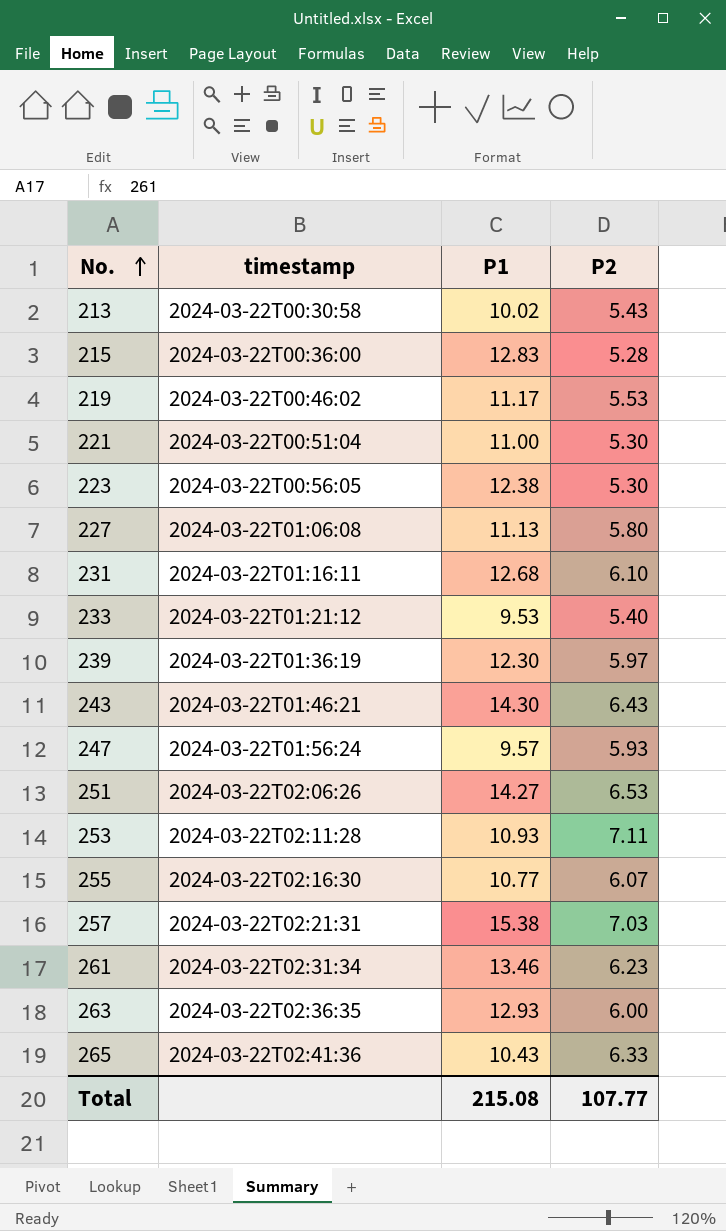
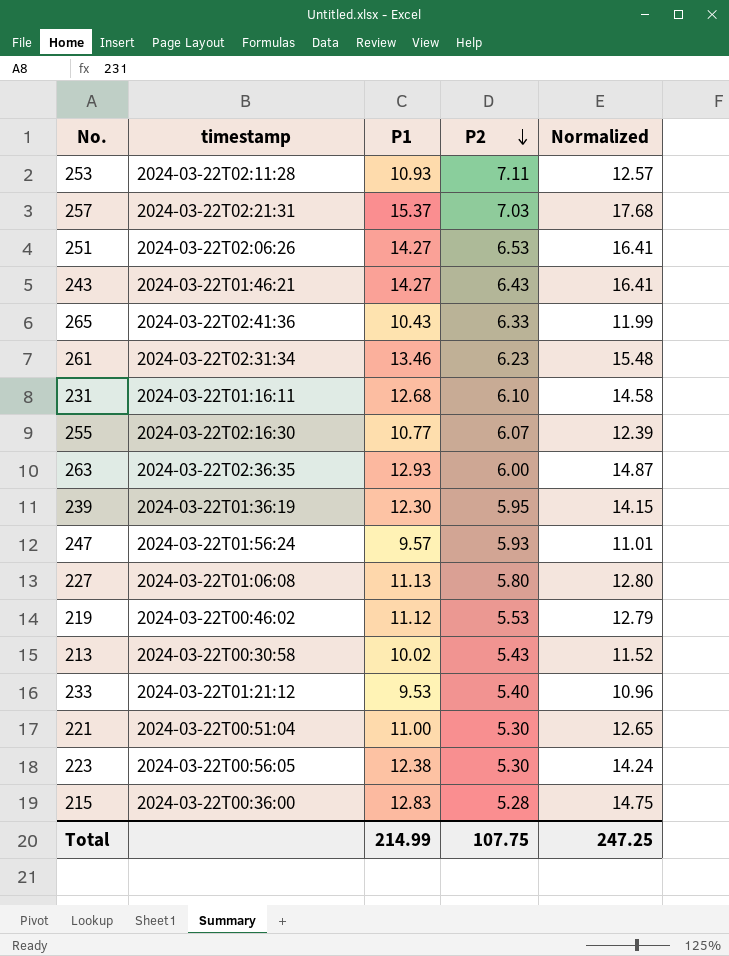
row order: No. ascending -> P2 descending
column Normalized | formula: none -> [P1] * 1.15
257 | P1: 15.38 -> 15.37
243 | P1: 14.30 -> 14.27
239 | P2: 5.97 -> 5.95
219 | P1: 11.17 -> 11.12
Total | P1: 215.08 -> 214.99
Total | P2: 107.77 -> 107.75

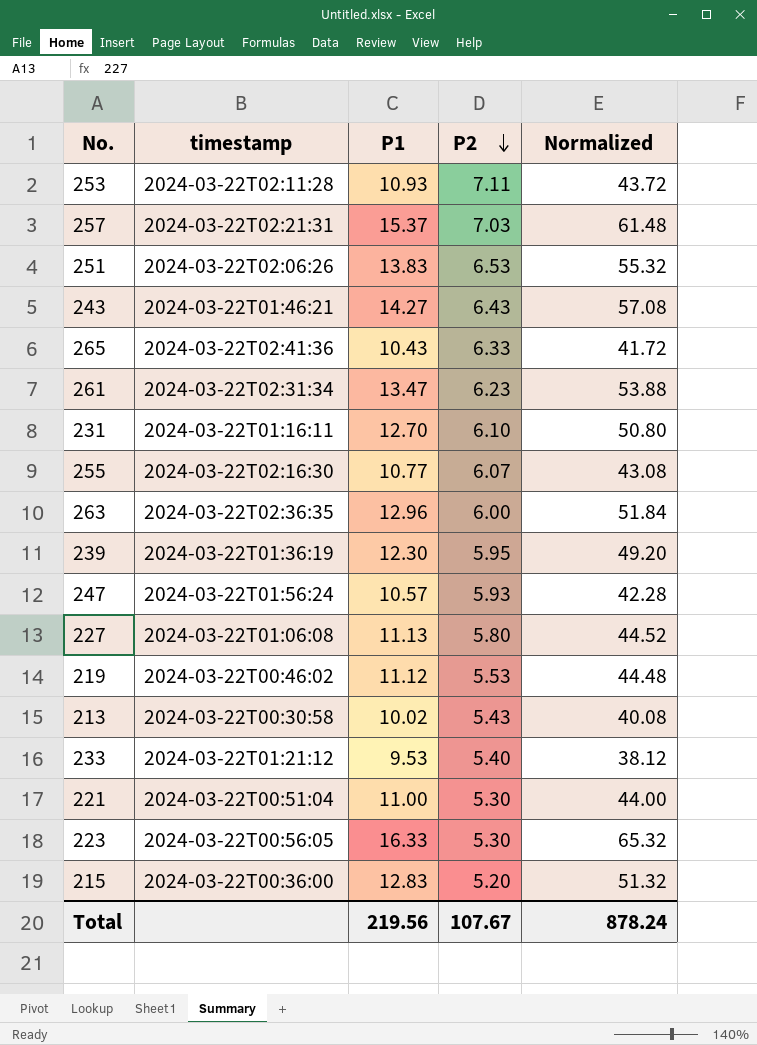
column Normalized | formula: [P1] * 1.15 -> [P1] * 4
251 | P1: 14.27 -> 13.83
261 | P1: 13.46 -> 13.47
231 | P1: 12.68 -> 12.70
263 | P1: 12.93 -> 12.96
247 | P1: 9.57 -> 10.57
223 | P1: 12.38 -> 16.33
215 | P2: 5.28 -> 5.20
Total | P1: 214.99 -> 219.56
Total | P2: 107.75 -> 107.67
Total | Normalized: 247.25 -> 878.24

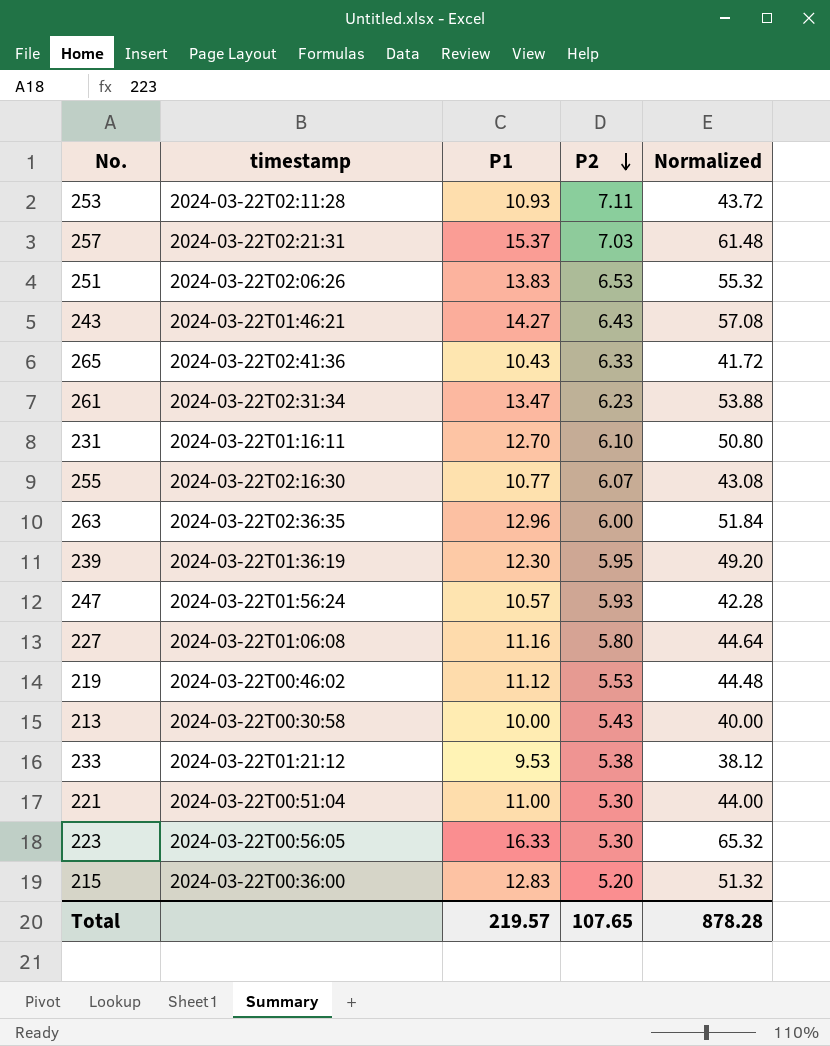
227 | P1: 11.13 -> 11.16
227 | Normalized: 44.52 -> 44.64
213 | P1: 10.02 -> 10.00
213 | Normalized: 40.08 -> 40.00
233 | P2: 5.40 -> 5.38
Total | P1: 219.56 -> 219.57
Total | P2: 107.67 -> 107.65
Total | Normalized: 878.24 -> 878.28

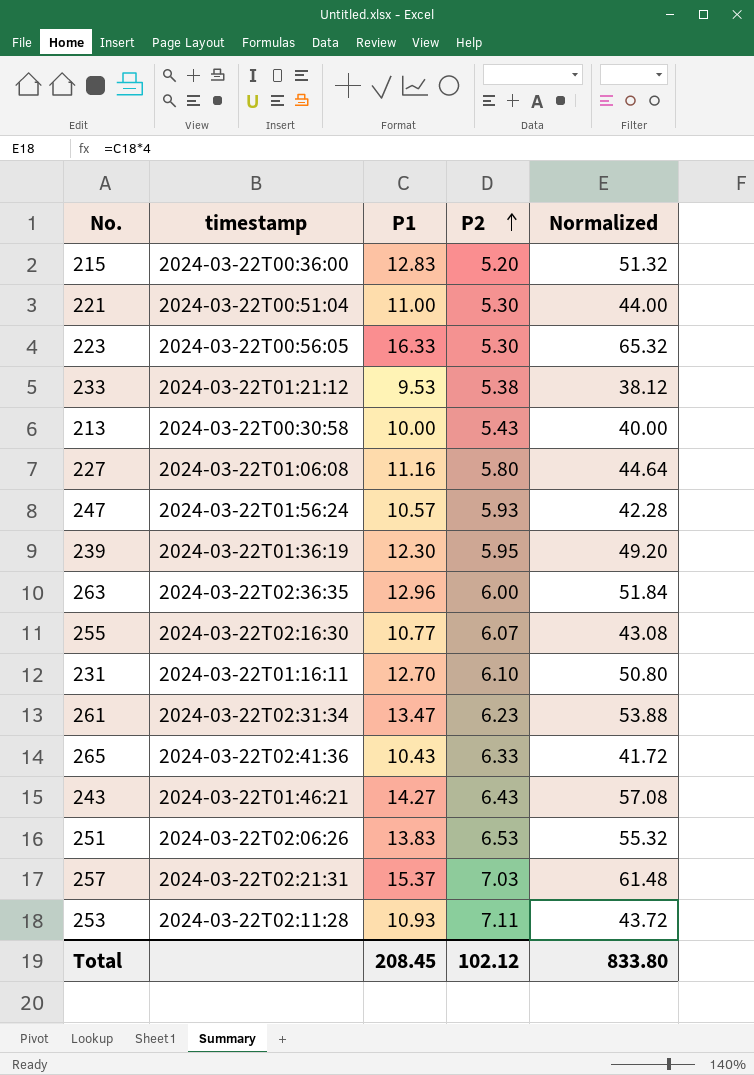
row order: P2 descending -> P2 ascending
row 219: 2024-03-22T00:46:02 | 11.12 | 5.53 | 44.48 -> none
Total | P1: 219.57 -> 208.45
Total | P2: 107.65 -> 102.12
Total | Normalized: 878.28 -> 833.80

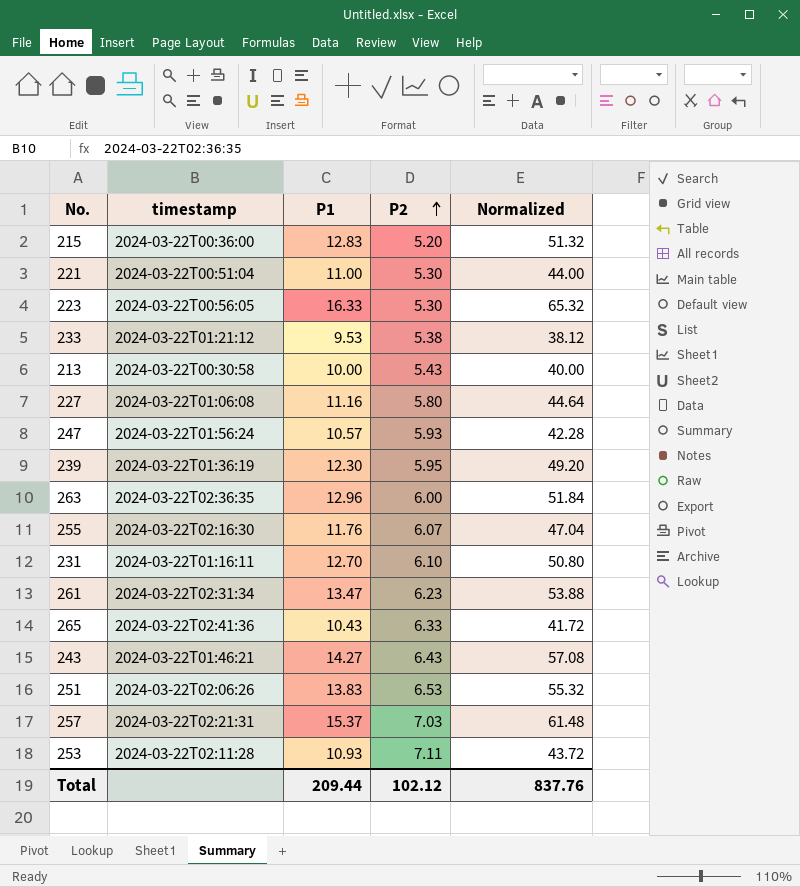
255 | P1: 10.77 -> 11.76
255 | Normalized: 43.08 -> 47.04
Total | P1: 208.45 -> 209.44
Total | Normalized: 833.80 -> 837.76

